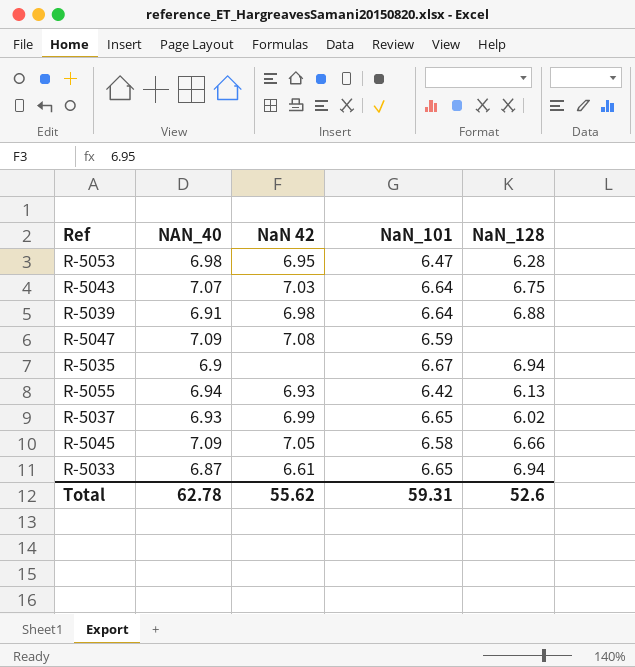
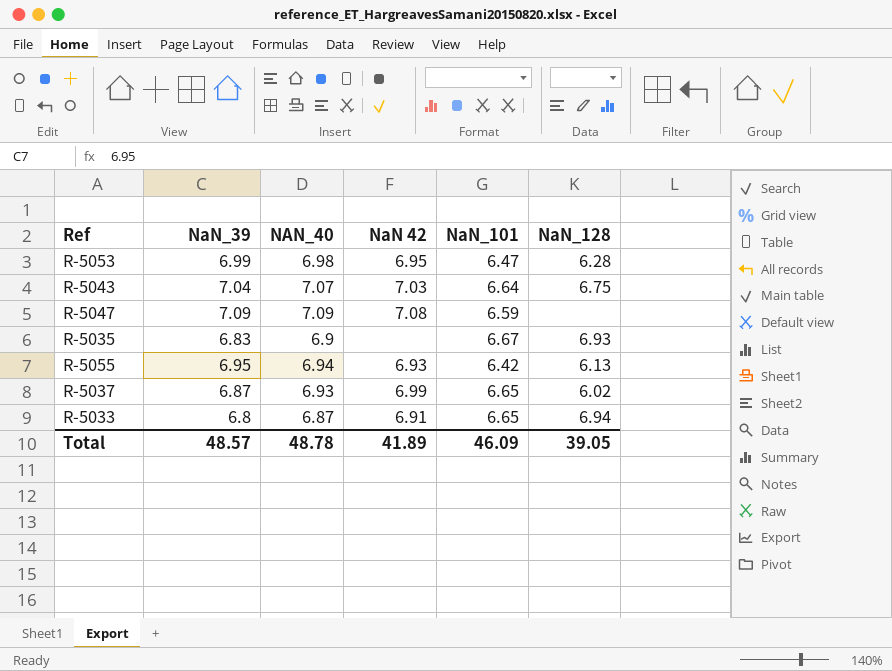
column NaN_39 | position: none -> 2
row R-5039: 6.91 | 6.98 | 6.64 | 6.88 -> none
row R-5045: 7.09 | 7.05 | 6.58 | 6.66 -> none
R-5035 | NaN_128: 6.94 -> 6.93
R-5033 | NaN 42: 6.61 -> 6.91
Total | NAN_40: 62.78 -> 48.78
Total | NaN 42: 55.62 -> 41.89
Total | NaN_101: 59.31 -> 46.09
Total | NaN_128: 52.6 -> 39.05

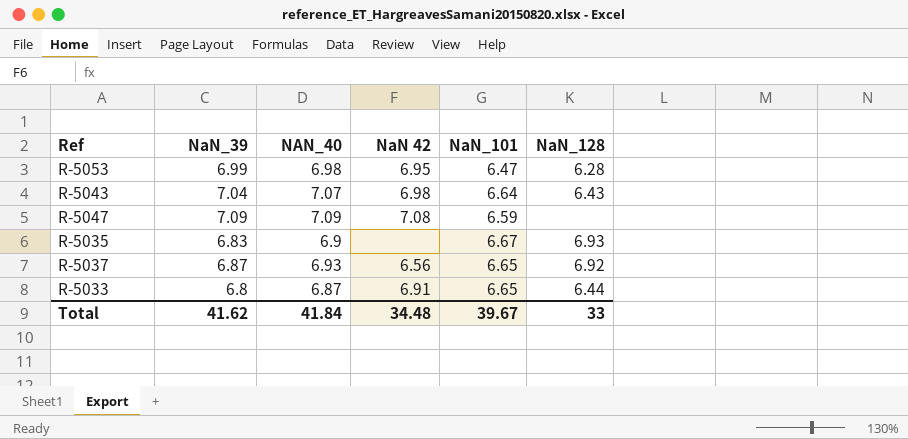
row R-5055: 6.95 | 6.94 | 6.93 | 6.42 | 6.13 -> none
R-5043 | NaN 42: 7.03 -> 6.98
R-5043 | NaN_128: 6.75 -> 6.43
R-5037 | NaN 42: 6.99 -> 6.56
R-5037 | NaN_128: 6.02 -> 6.92
R-5033 | NaN_128: 6.94 -> 6.44
Total | NaN_39: 48.57 -> 41.62
Total | NAN_40: 48.78 -> 41.84
Total | NaN 42: 41.89 -> 34.48
Total | NaN_101: 46.09 -> 39.67
Total | NaN_128: 39.05 -> 33

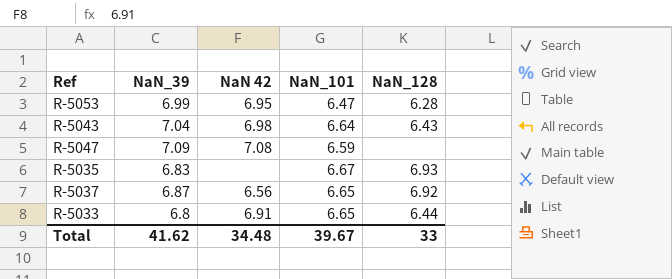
column NAN_40 | position: 3 -> none

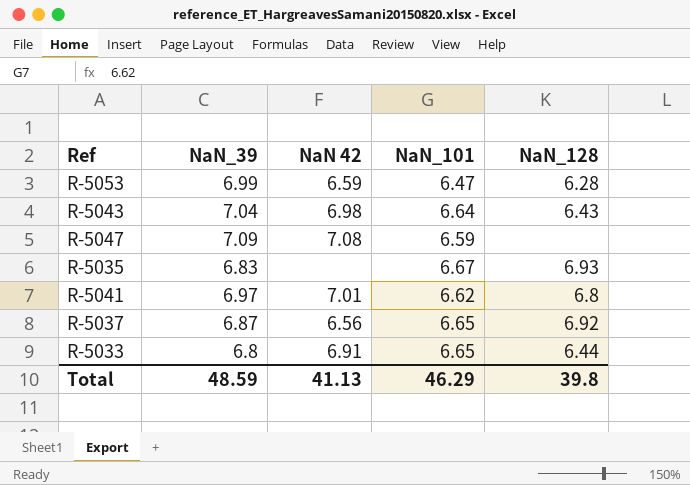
R-5053 | NaN 42: 6.95 -> 6.59
row R-5041: none -> 6.97 | 7.01 | 6.62 | 6.8
Total | NaN_39: 41.62 -> 48.59
Total | NaN 42: 34.48 -> 41.13
Total | NaN_101: 39.67 -> 46.29
Total | NaN_128: 33 -> 39.8

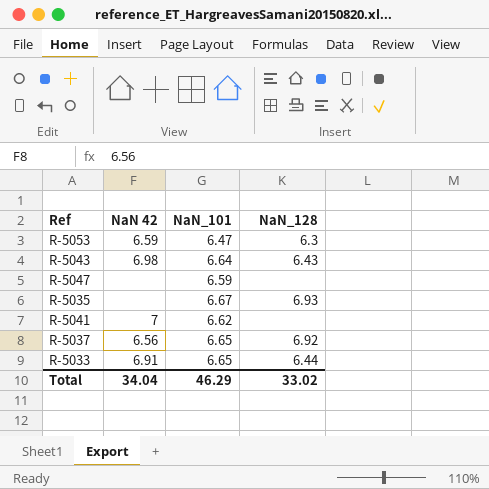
column NaN_39 | position: 2 -> none
R-5053 | NaN_128: 6.28 -> 6.3
R-5047 | NaN 42: 7.08 -> none
R-5041 | NaN 42: 7.01 -> 7
R-5041 | NaN_128: 6.8 -> none
Total | NaN 42: 41.13 -> 34.04
Total | NaN_128: 39.8 -> 33.02

